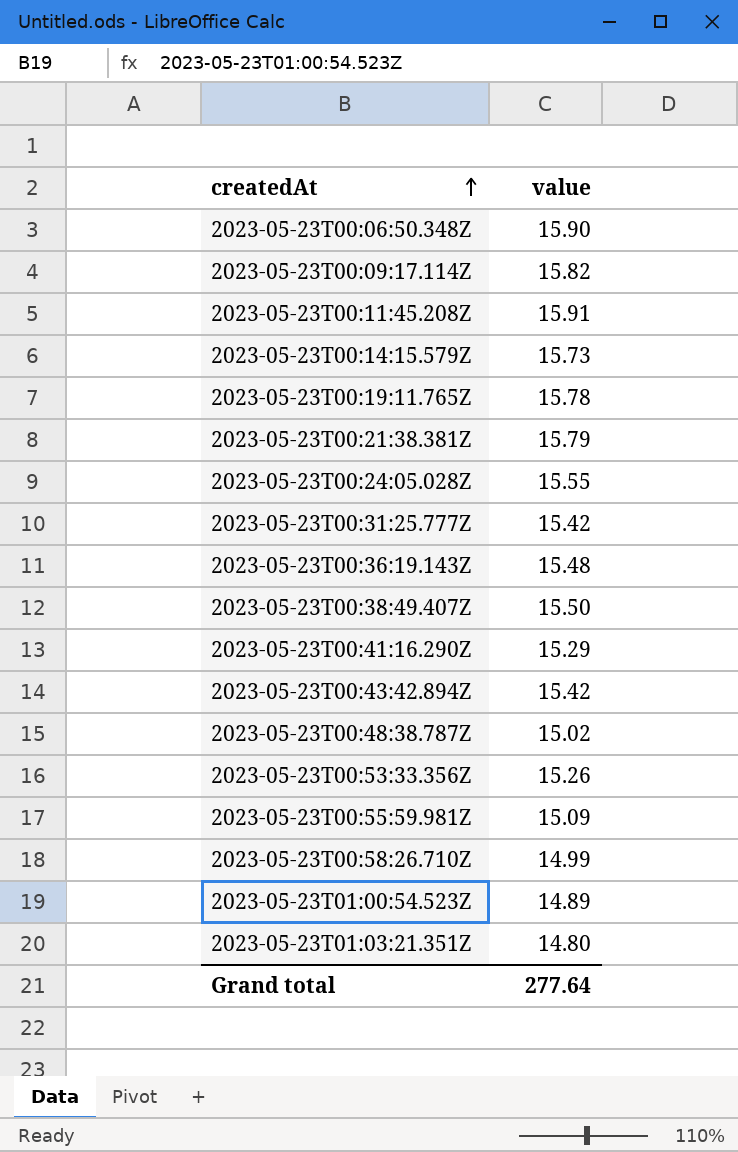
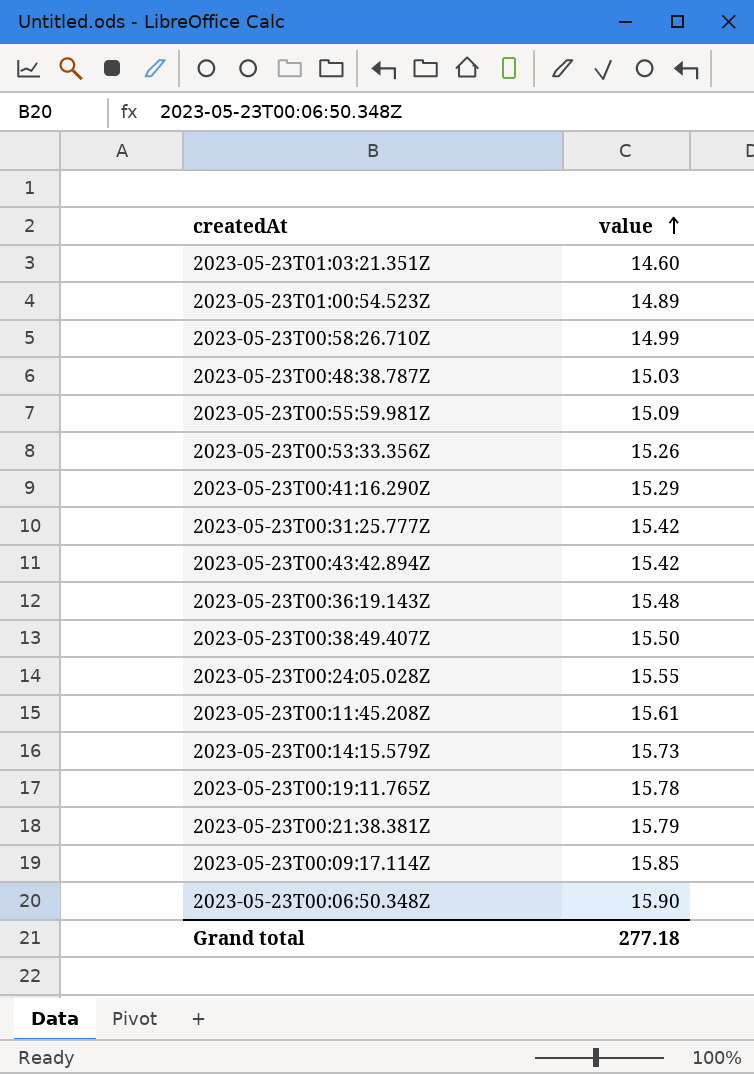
row order: createdAt ascending -> value ascending
2023-05-23T01:03:21.351Z | value: 14.80 -> 14.60
2023-05-23T00:48:38.787Z | value: 15.02 -> 15.03
2023-05-23T00:11:45.208Z | value: 15.91 -> 15.61
2023-05-23T00:09:17.114Z | value: 15.82 -> 15.85
Grand total | value: 277.64 -> 277.18

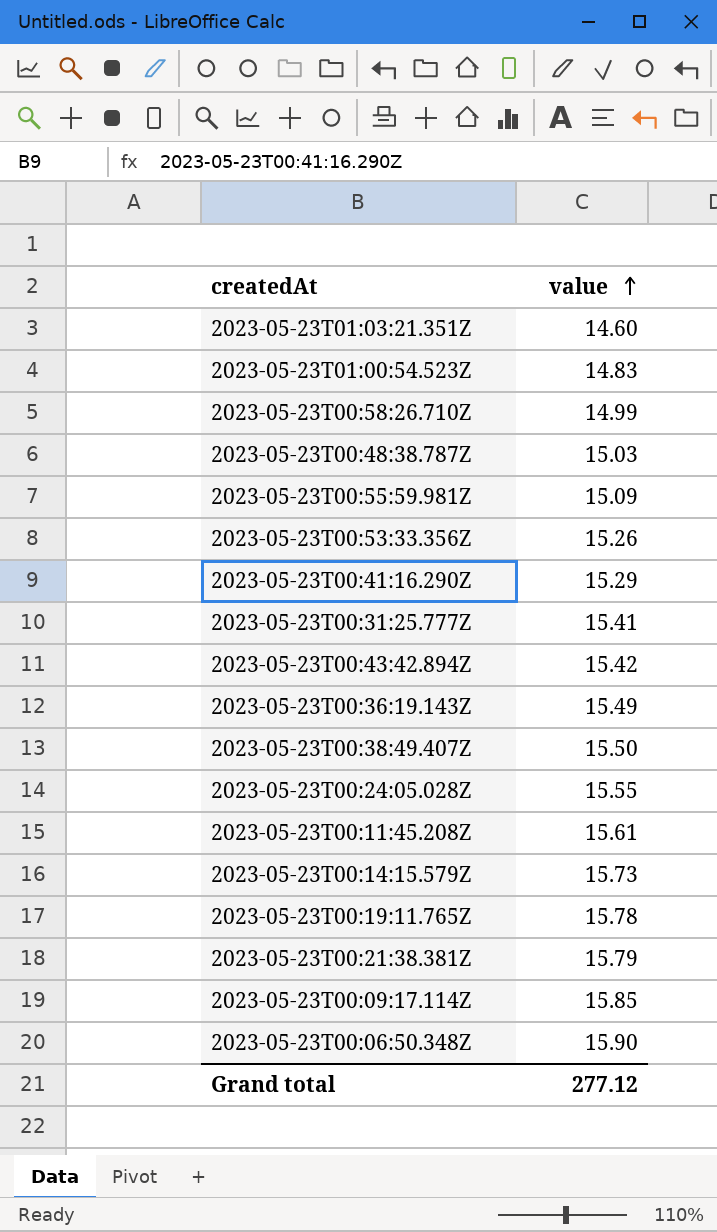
2023-05-23T01:00:54.523Z | value: 14.89 -> 14.83
2023-05-23T00:31:25.777Z | value: 15.42 -> 15.41
2023-05-23T00:36:19.143Z | value: 15.48 -> 15.49
Grand total | value: 277.18 -> 277.12

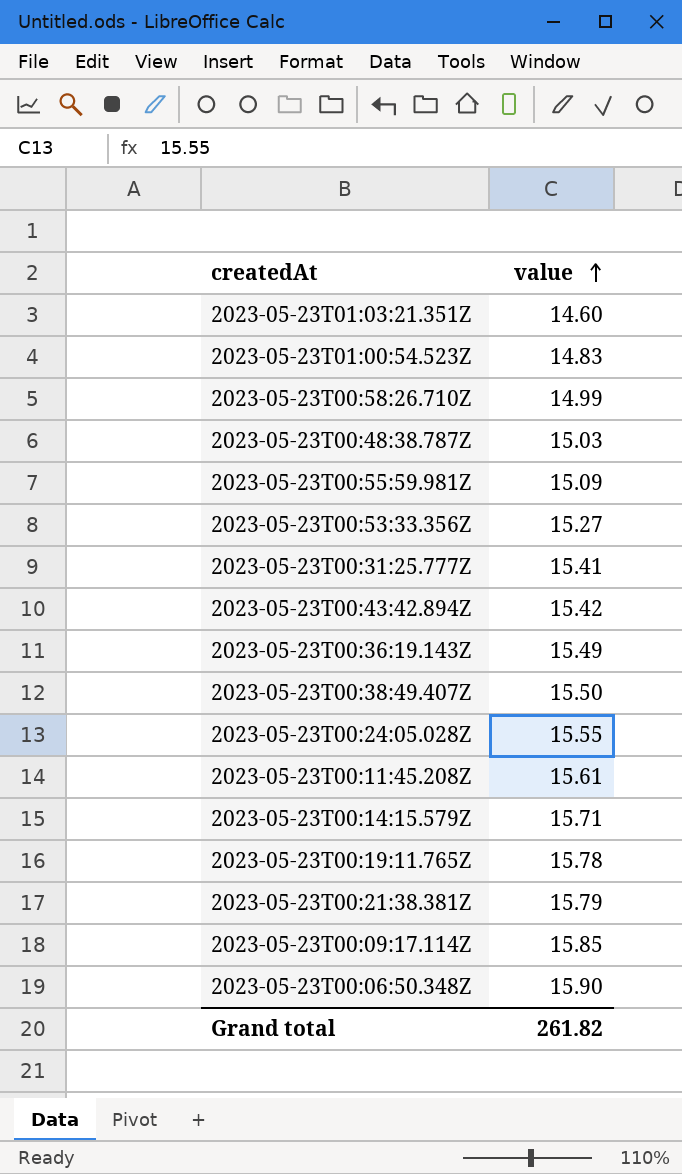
row 2023-05-23T00:41:16.290Z: 15.29 -> none
2023-05-23T00:53:33.356Z | value: 15.26 -> 15.27
2023-05-23T00:14:15.579Z | value: 15.73 -> 15.71
Grand total | value: 277.12 -> 261.82

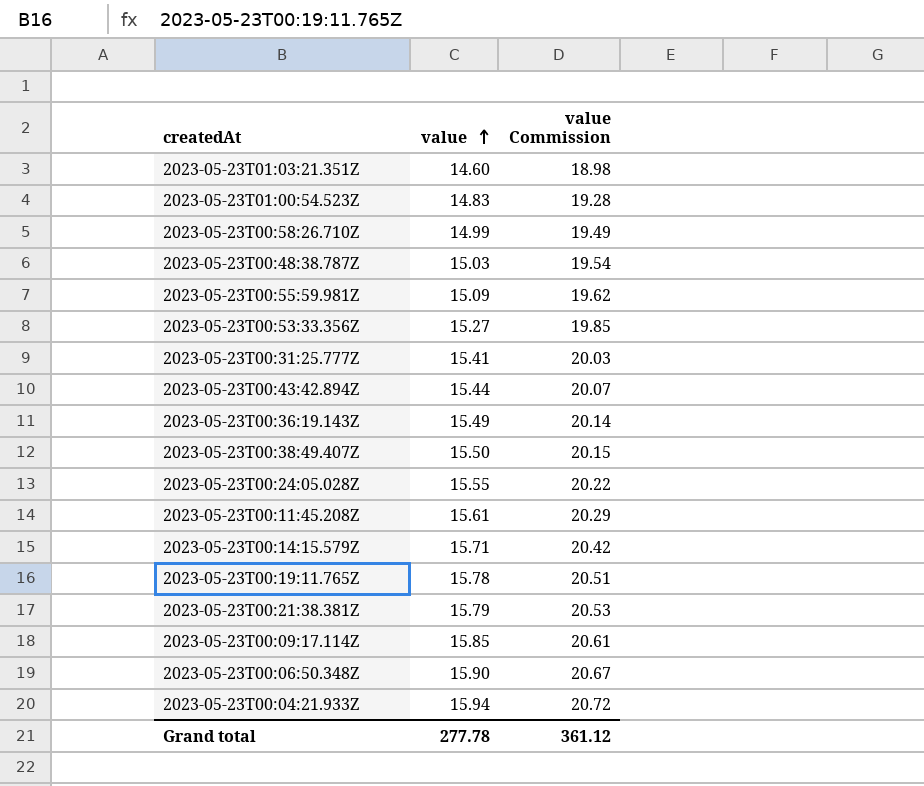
column value Commission | formula: none -> [value] * 1.3
2023-05-23T00:43:42.894Z | value: 15.42 -> 15.44
row 2023-05-23T00:04:21.933Z: none -> 15.94 | 20.72
Grand total | value: 261.82 -> 277.78

